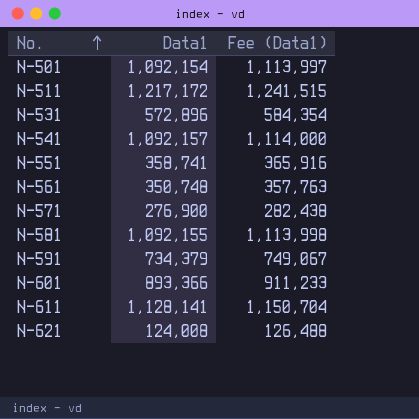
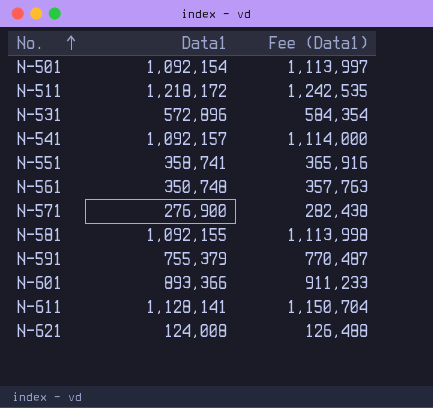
N-511 | Data1: 1,217,172 -> 1,218,172
N-511 | Fee (Data1): 1,241,515 -> 1,242,535
N-591 | Data1: 734,379 -> 755,379
N-591 | Fee (Data1): 749,067 -> 770,487

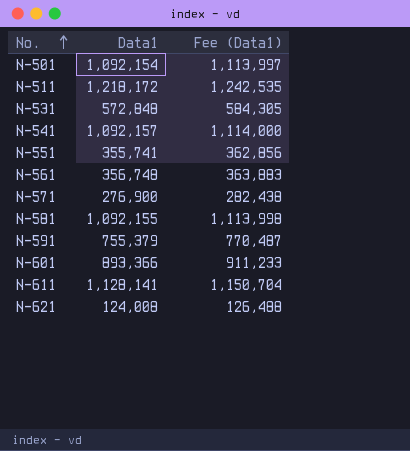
N-531 | Data1: 572,896 -> 572,848
N-531 | Fee (Data1): 584,354 -> 584,305
N-551 | Data1: 358,741 -> 355,741
N-551 | Fee (Data1): 365,916 -> 362,856
N-561 | Data1: 350,748 -> 356,748
N-561 | Fee (Data1): 357,763 -> 363,883

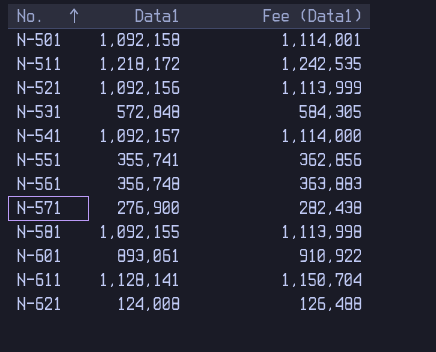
row N-591: 755,379 | 770,487 -> none
N-501 | Data1: 1,092,154 -> 1,092,158
N-501 | Fee (Data1): 1,113,997 -> 1,114,001
row N-521: none -> 1,092,156 | 1,113,999
N-601 | Data1: 893,366 -> 893,061
N-601 | Fee (Data1): 911,233 -> 910,922

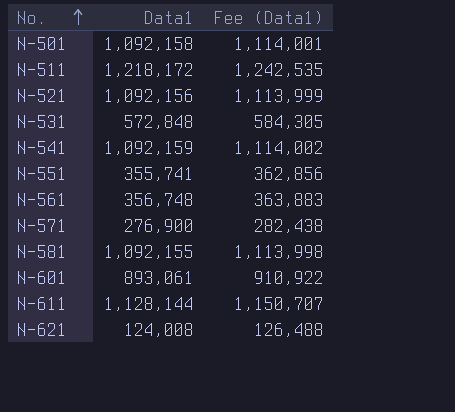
N-541 | Data1: 1,092,157 -> 1,092,159
N-541 | Fee (Data1): 1,114,000 -> 1,114,002
N-611 | Data1: 1,128,141 -> 1,128,144
N-611 | Fee (Data1): 1,150,704 -> 1,150,707

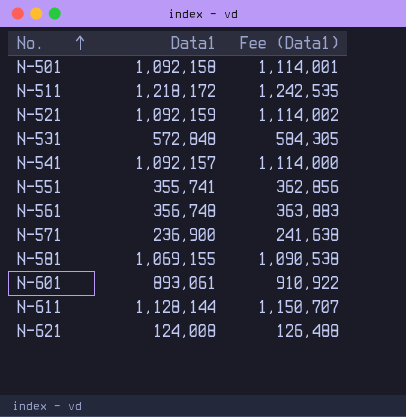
N-521 | Data1: 1,092,156 -> 1,092,159
N-521 | Fee (Data1): 1,113,999 -> 1,114,002
N-541 | Data1: 1,092,159 -> 1,092,157
N-541 | Fee (Data1): 1,114,002 -> 1,114,000
N-571 | Data1: 276,900 -> 236,900
N-571 | Fee (Data1): 282,438 -> 241,638
N-581 | Data1: 1,092,155 -> 1,069,155
N-581 | Fee (Data1): 1,113,998 -> 1,090,538

